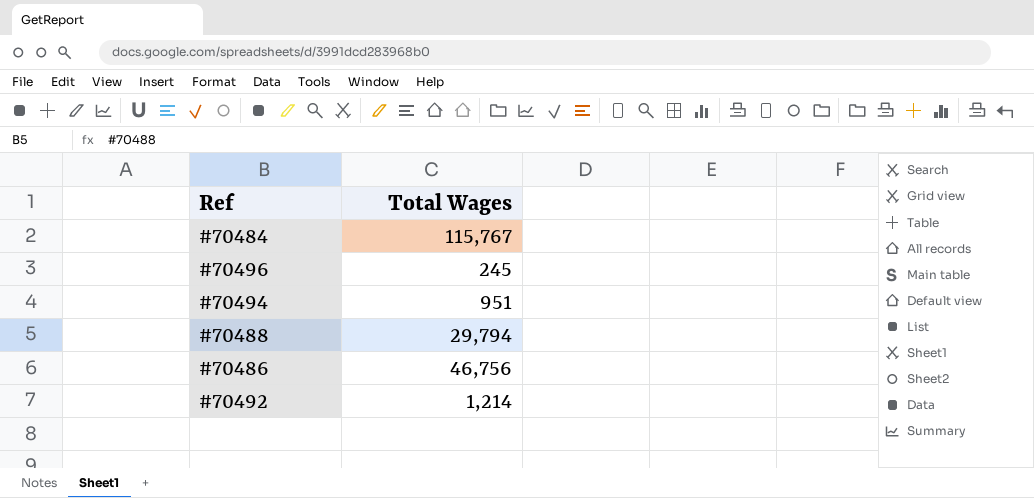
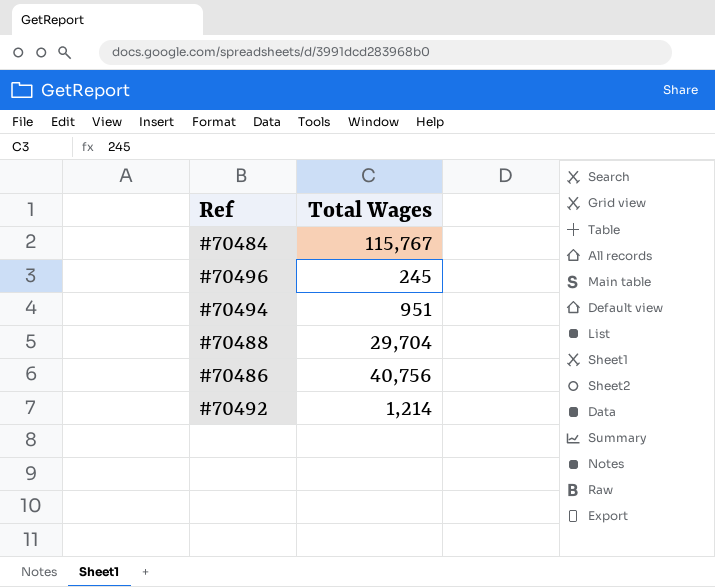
#70488 | Total Wages: 29,794 -> 29,704
#70486 | Total Wages: 46,756 -> 40,756

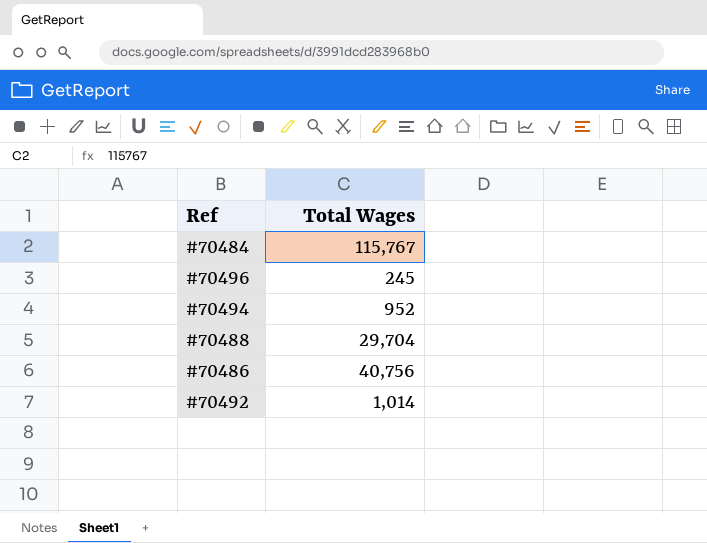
#70494 | Total Wages: 951 -> 952
#70492 | Total Wages: 1,214 -> 1,014

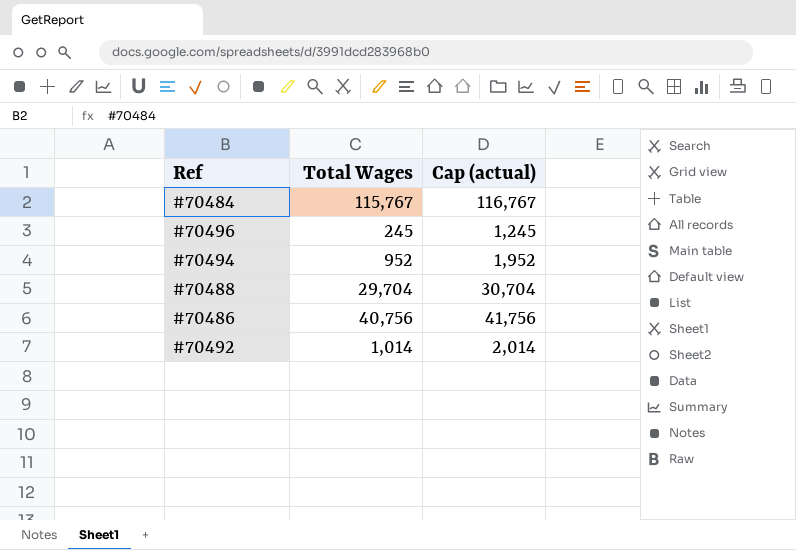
column Cap (actual) | formula: none -> [Total Wages] + 1000

